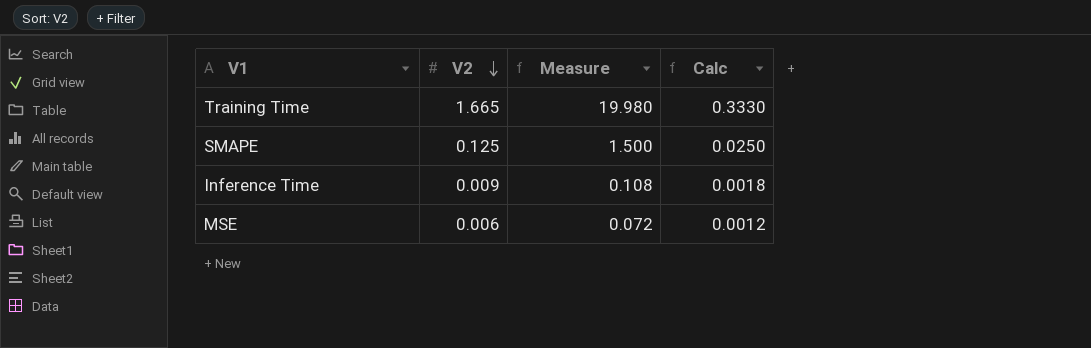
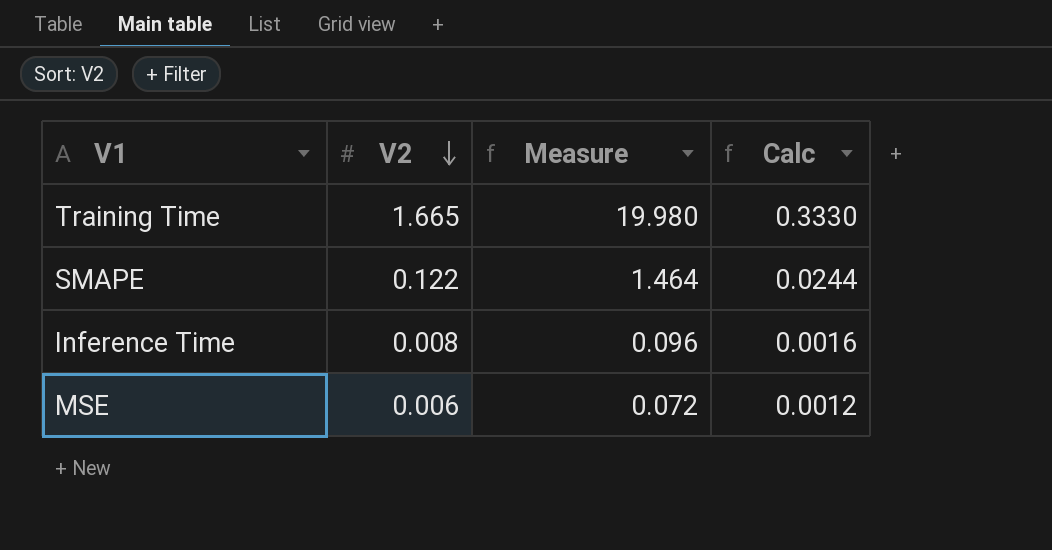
SMAPE | V2: 0.125 -> 0.122
SMAPE | Measure: 1.500 -> 1.464
SMAPE | Calc: 0.0250 -> 0.0244
Inference Time | V2: 0.009 -> 0.008
Inference Time | Measure: 0.108 -> 0.096
Inference Time | Calc: 0.0018 -> 0.0016

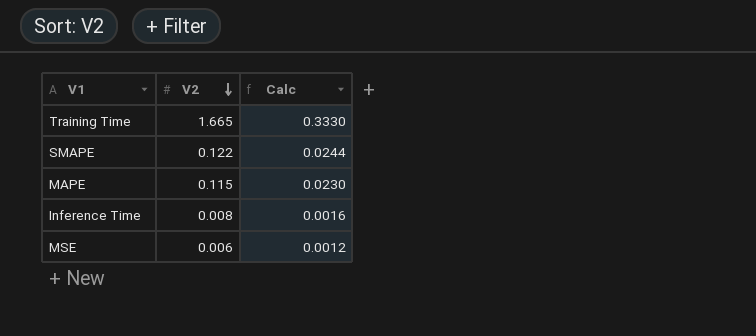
column Measure | formula: [V2] * 12 -> none
row MAPE: none -> 0.115 | 0.0230

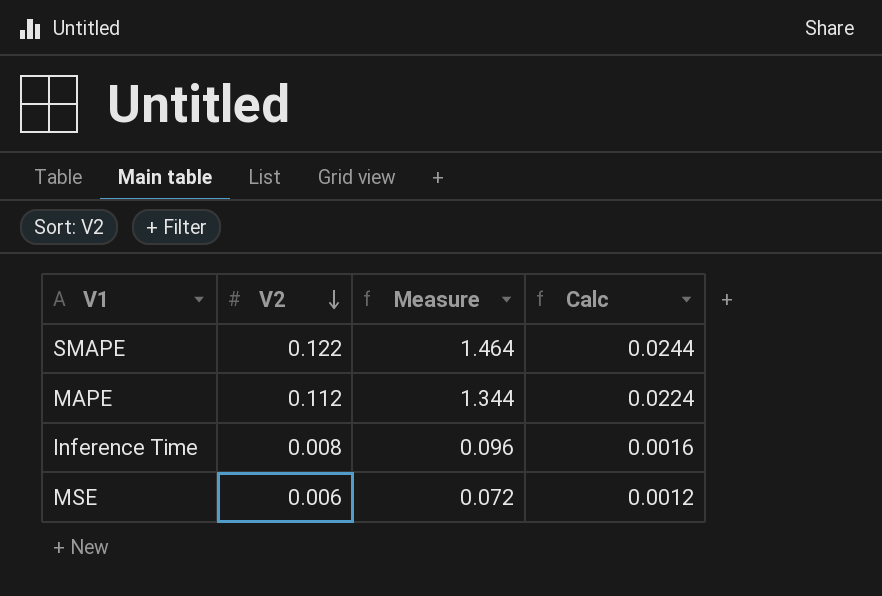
column Measure | formula: none -> [V2] * 12
row Training Time: 1.665 | 0.3330 -> none
MAPE | V2: 0.115 -> 0.112
MAPE | Calc: 0.0230 -> 0.0224

